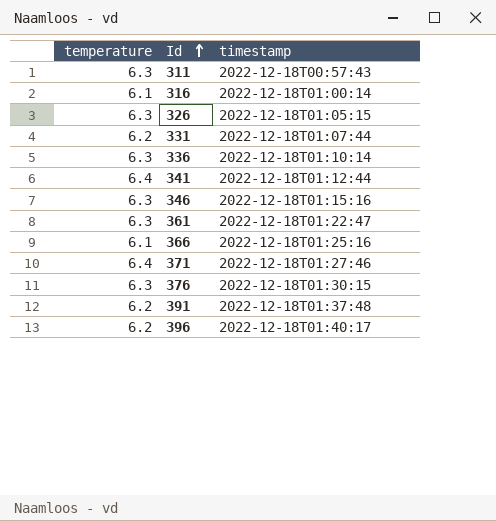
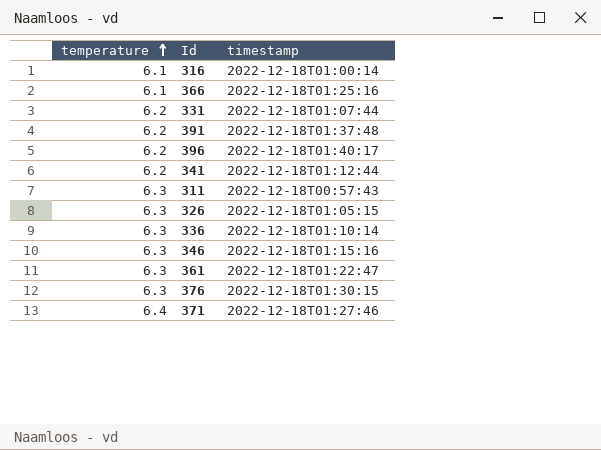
row order: Id ascending -> temperature ascending
341 | temperature: 6.4 -> 6.2

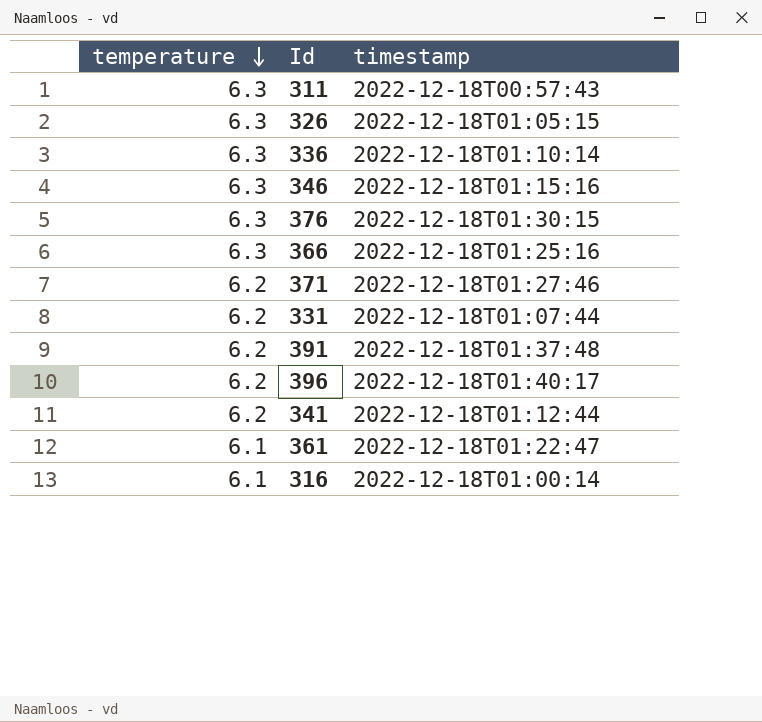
row order: temperature ascending -> temperature descending
366 | temperature: 6.1 -> 6.3
371 | temperature: 6.4 -> 6.2
361 | temperature: 6.3 -> 6.1

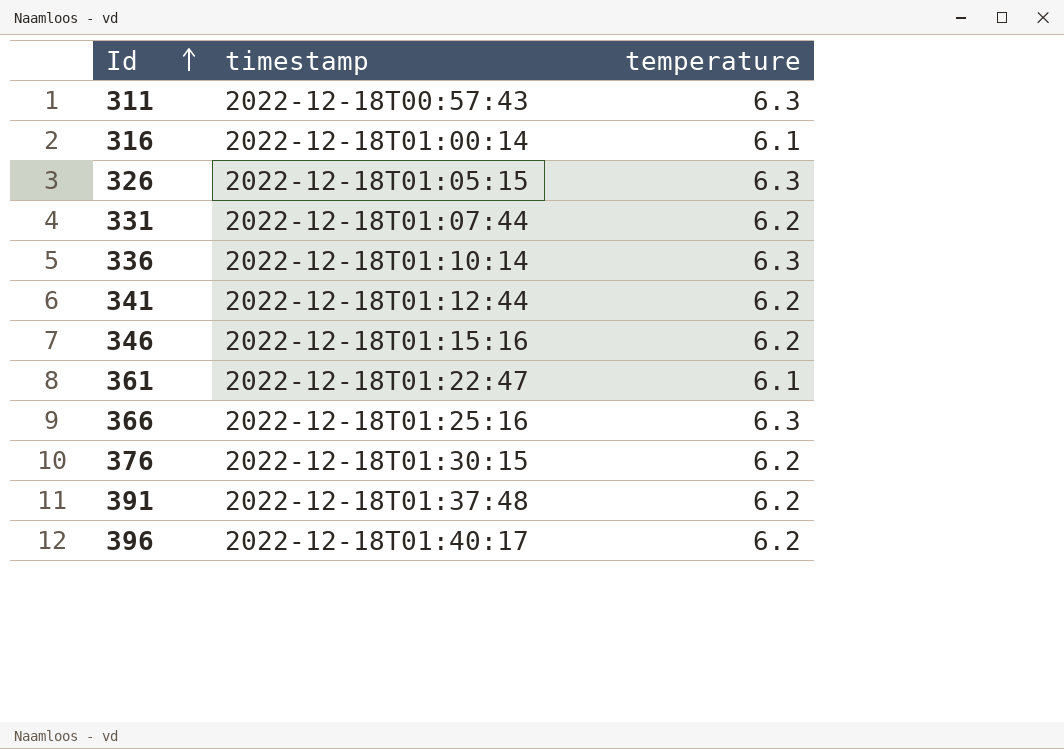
row order: temperature descending -> Id ascending
column temperature | position: 1 -> 3
row 371: 6.2 | 2022-12-18T01:27:46 -> none
346 | temperature: 6.3 -> 6.2
376 | temperature: 6.3 -> 6.2

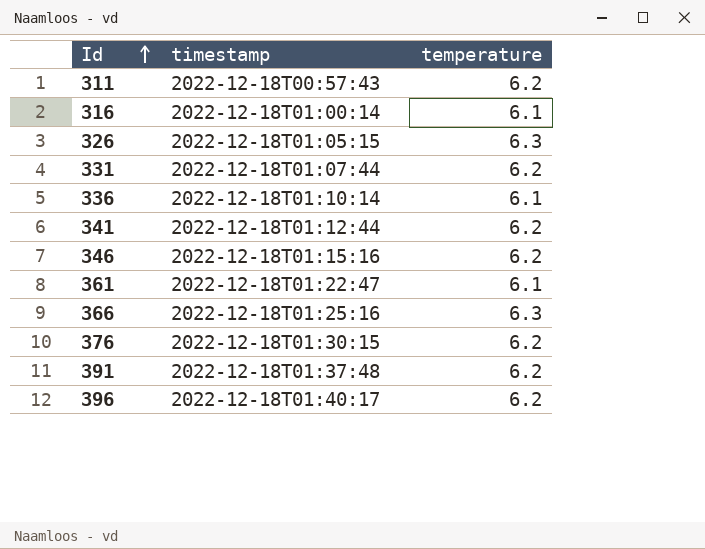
311 | temperature: 6.3 -> 6.2
336 | temperature: 6.3 -> 6.1

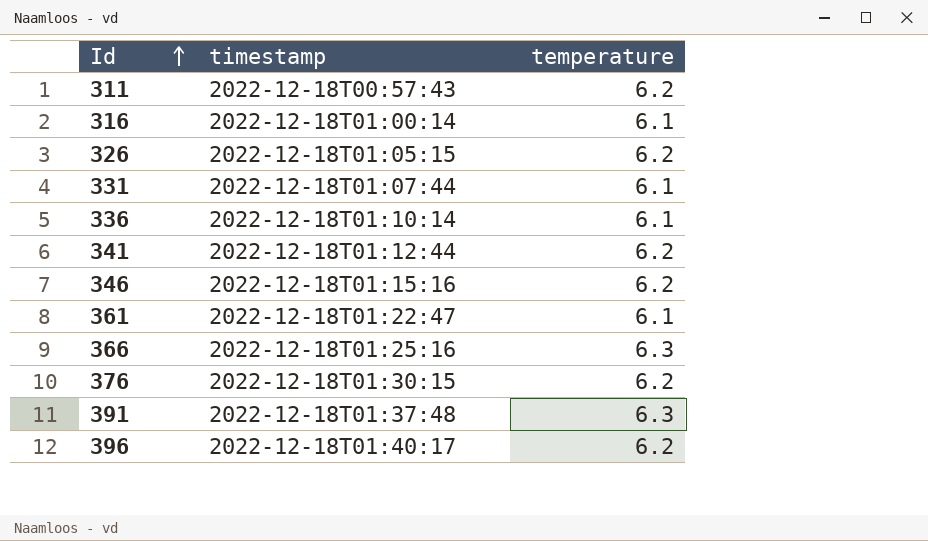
326 | temperature: 6.3 -> 6.2
331 | temperature: 6.2 -> 6.1
391 | temperature: 6.2 -> 6.3

